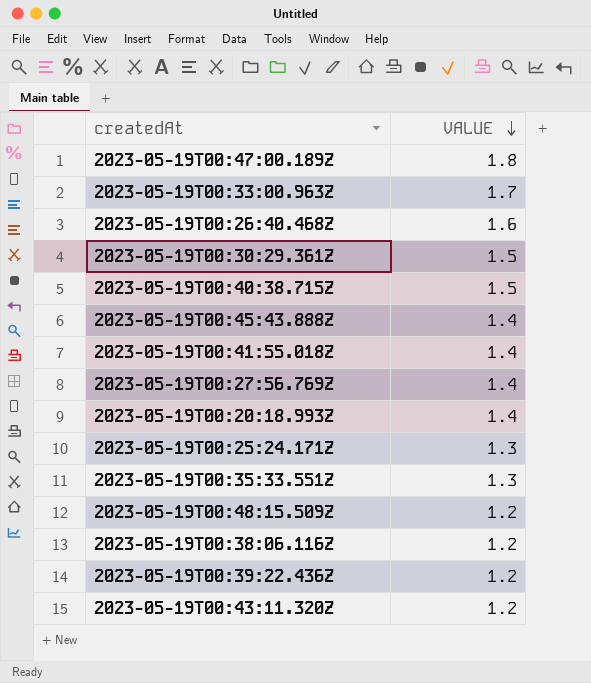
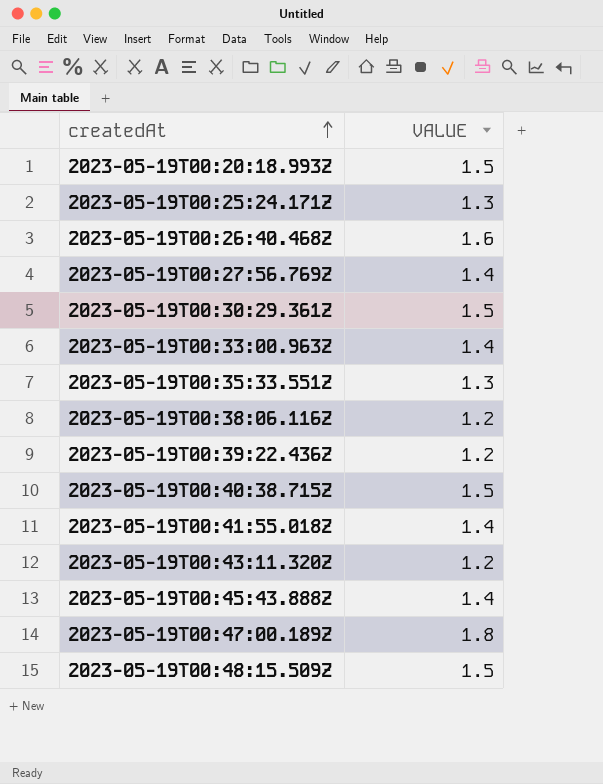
row order: VALUE descending -> createdAt ascending
2023-05-19T00:20:18.993Z | VALUE: 1.4 -> 1.5
2023-05-19T00:33:00.963Z | VALUE: 1.7 -> 1.4
2023-05-19T00:48:15.509Z | VALUE: 1.2 -> 1.5

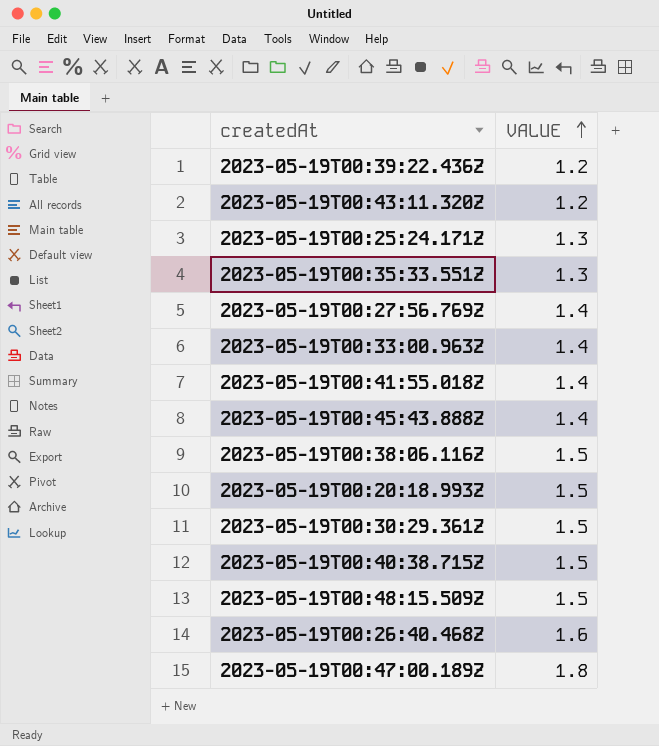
row order: createdAt ascending -> VALUE ascending
2023-05-19T00:38:06.116Z | VALUE: 1.2 -> 1.5

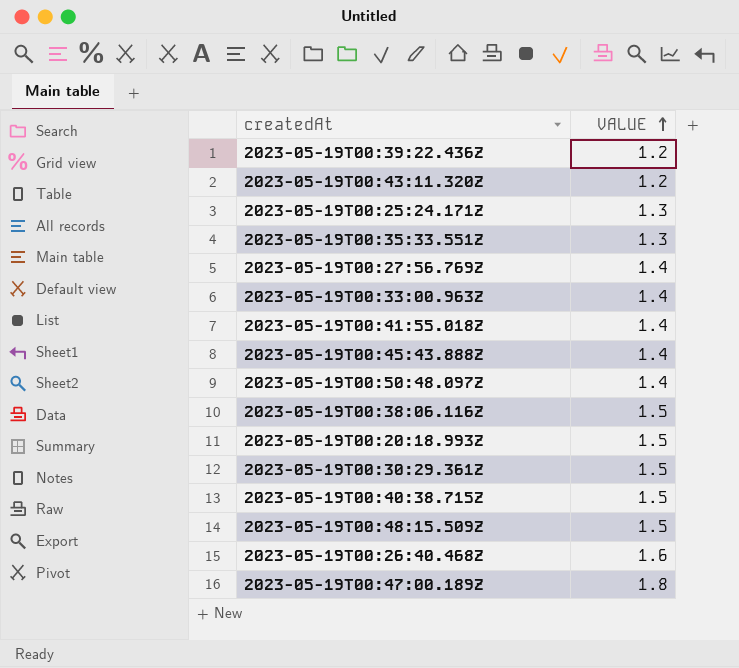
row 2023-05-19T00:50:48.097Z: none -> 1.4

